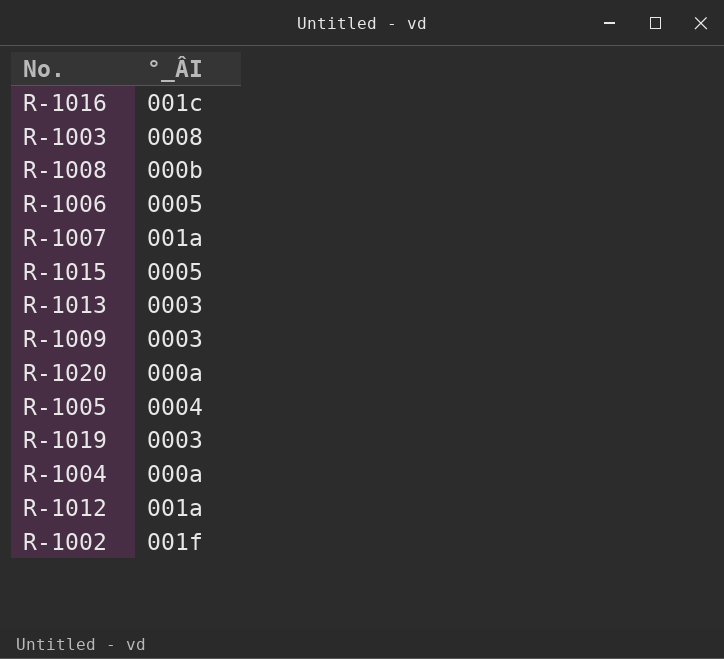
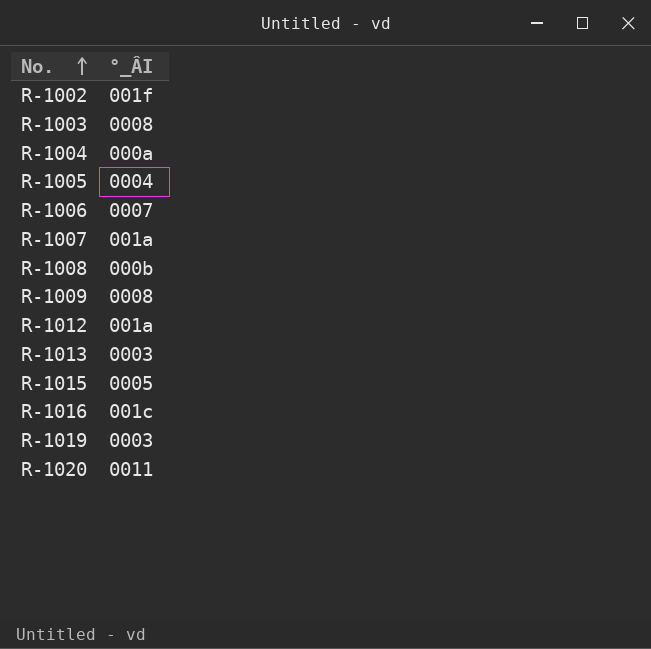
row order: none -> No. ascending
R-1006 | °_ÂI: 0005 -> 0007
R-1009 | °_ÂI: 0003 -> 0008
R-1020 | °_ÂI: 000a -> 0011

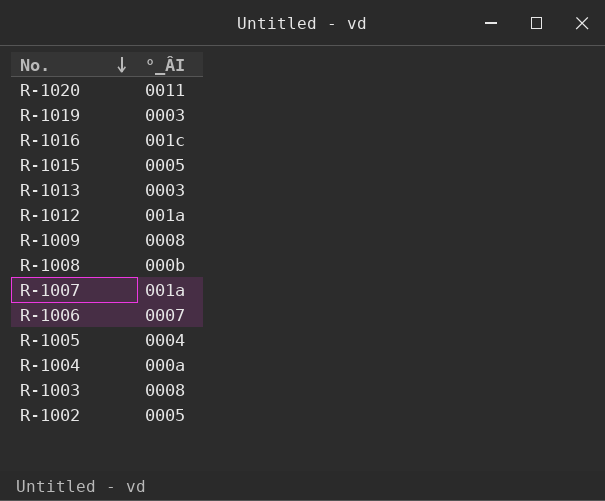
row order: No. ascending -> No. descending
R-1002 | °_ÂI: 001f -> 0005

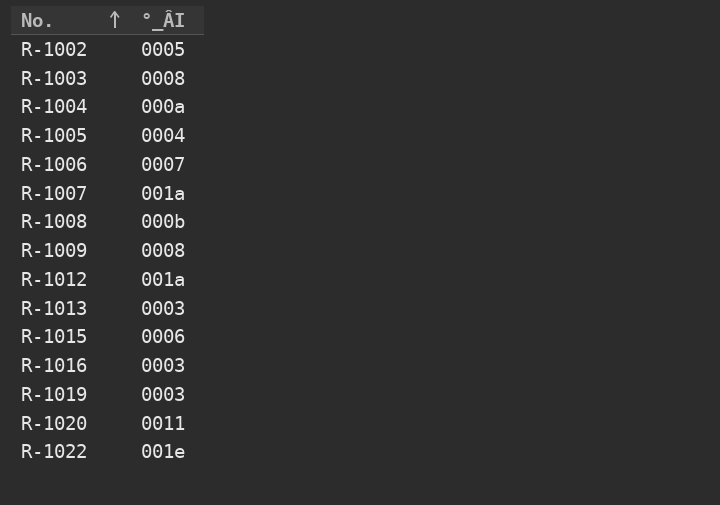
row order: No. descending -> No. ascending
R-1015 | °_ÂI: 0005 -> 0006
R-1016 | °_ÂI: 001c -> 0003
row R-1022: none -> 001e

